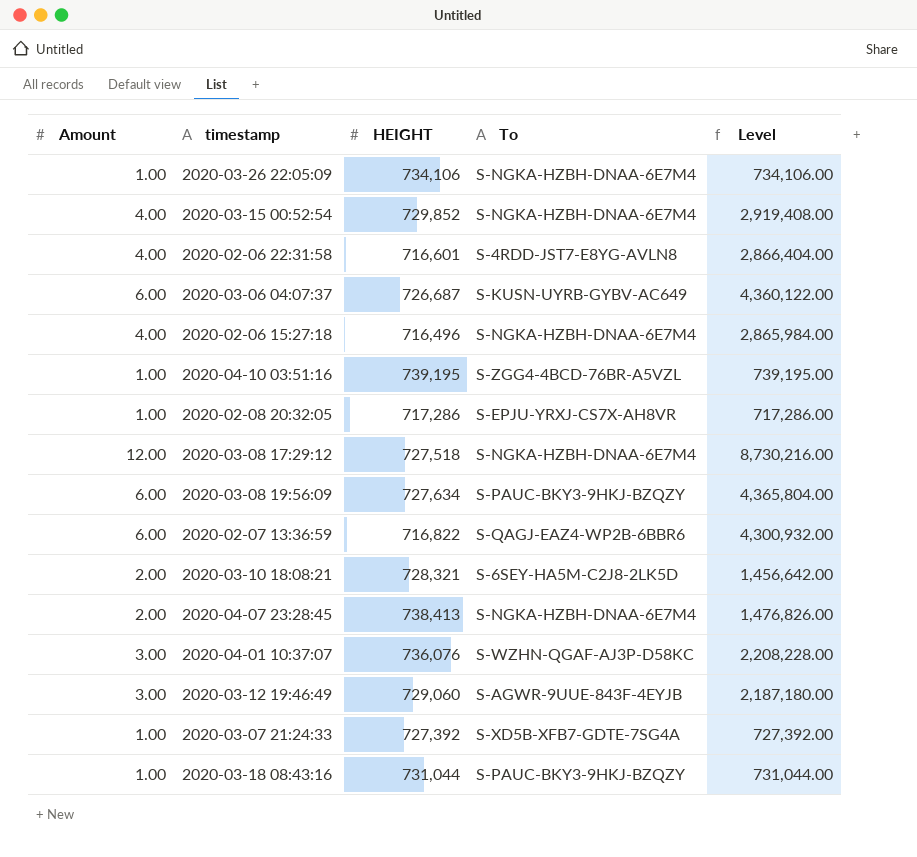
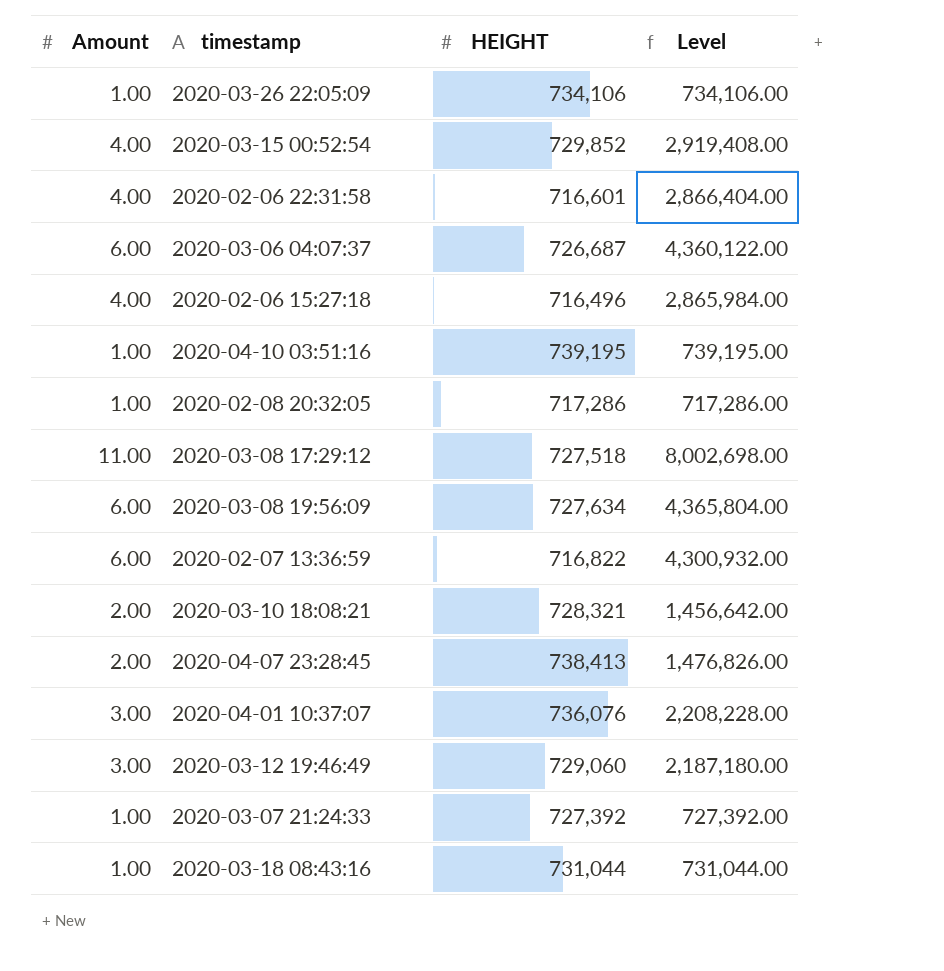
column To | position: 4 -> none
2020-03-08 17:29:12 | Amount: 12.00 -> 11.00
2020-03-08 17:29:12 | Level: 8,730,216.00 -> 8,002,698.00

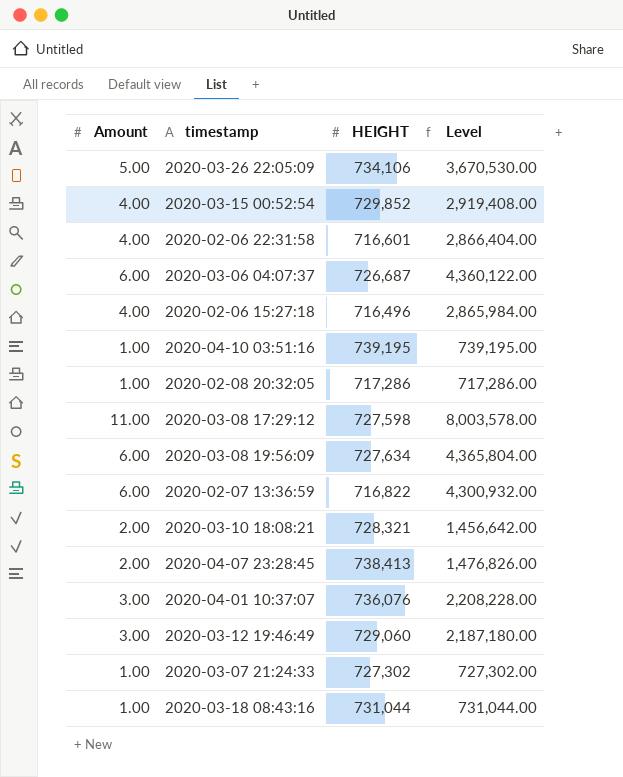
2020-03-26 22:05:09 | Amount: 1.00 -> 5.00
2020-03-26 22:05:09 | Level: 734,106.00 -> 3,670,530.00
2020-03-08 17:29:12 | HEIGHT: 727,518 -> 727,598
2020-03-08 17:29:12 | Level: 8,002,698.00 -> 8,003,578.00
2020-03-07 21:24:33 | HEIGHT: 727,392 -> 727,302
2020-03-07 21:24:33 | Level: 727,392.00 -> 727,302.00

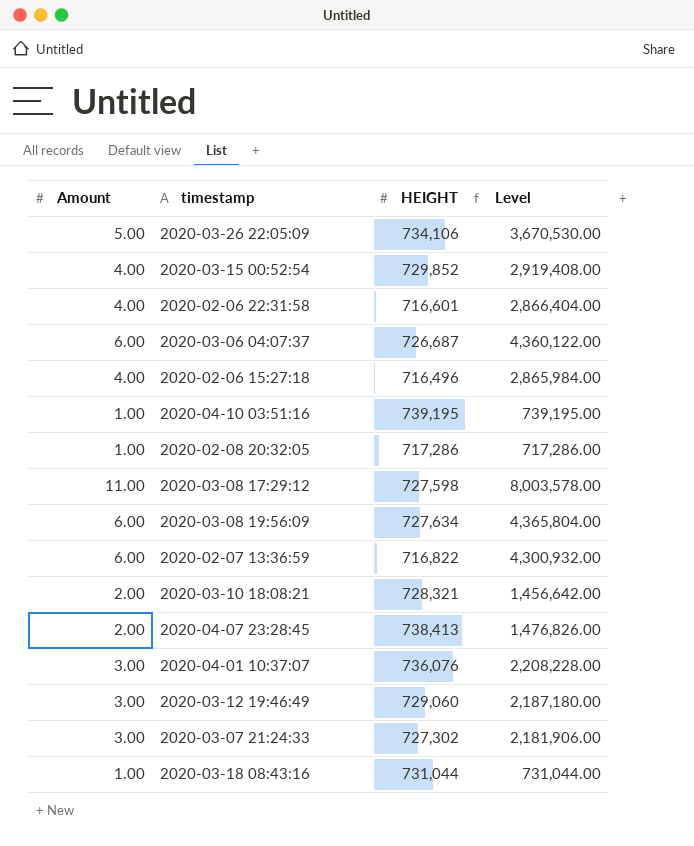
2020-03-07 21:24:33 | Amount: 1.00 -> 3.00
2020-03-07 21:24:33 | Level: 727,302.00 -> 2,181,906.00

